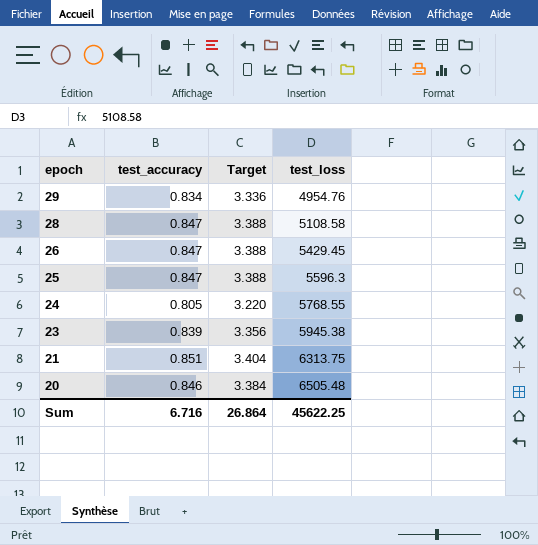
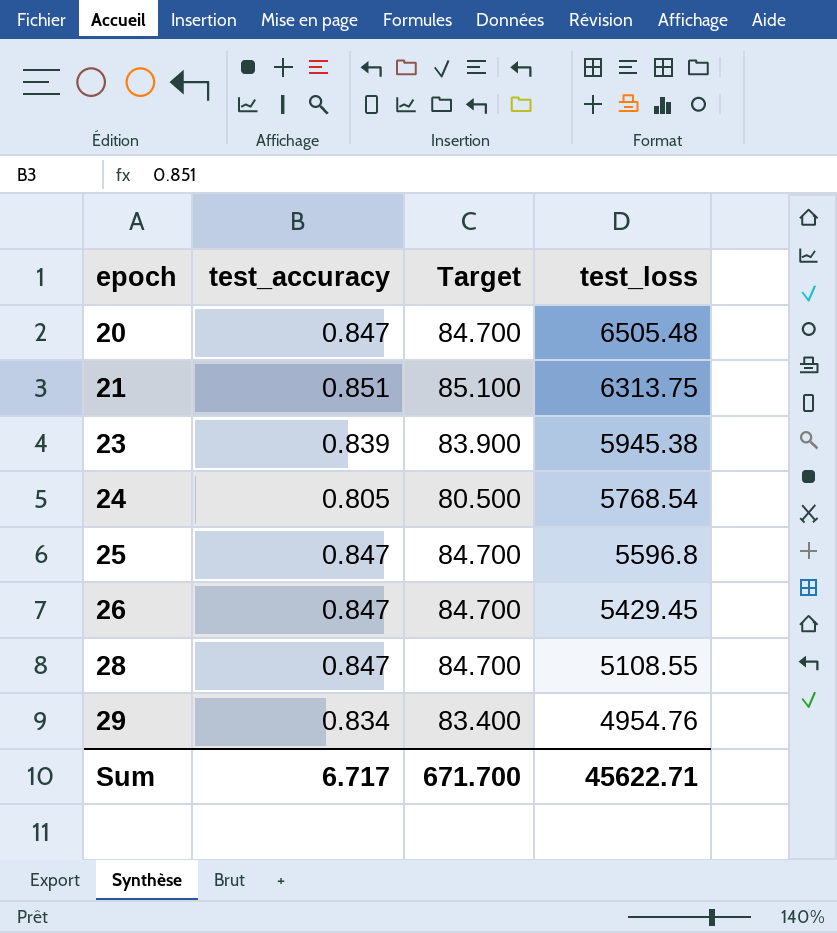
row order: epoch descending -> epoch ascending
column Target | formula: [test_accuracy] * 4 -> [test_accuracy] * 100
20 | test_accuracy: 0.846 -> 0.847
24 | test_loss: 5768.55 -> 5768.54
25 | test_loss: 5596.3 -> 5596.8
28 | test_loss: 5108.58 -> 5108.55
Sum | test_accuracy: 6.716 -> 6.717
Sum | Target: 26.864 -> 671.700
Sum | test_loss: 45622.25 -> 45622.71

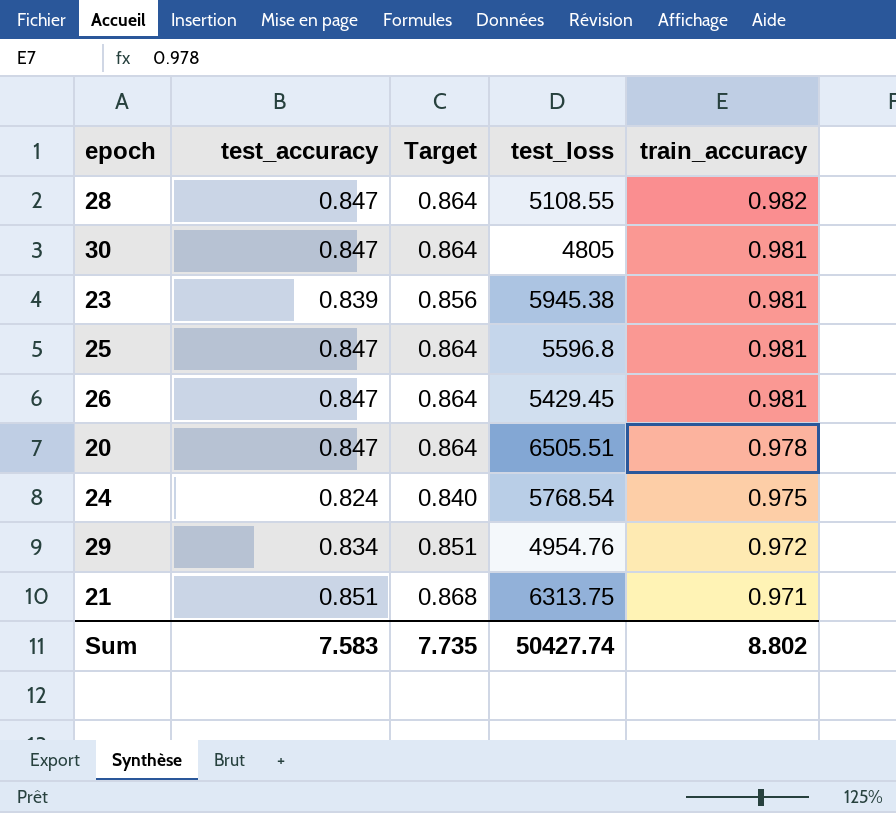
row order: epoch ascending -> train_accuracy descending
column Target | formula: [test_accuracy] * 100 -> [test_accuracy] * 1.02
column train_accuracy | position: none -> 5
row 30: none -> 0.847 | 0.864 | 4805 | 0.981
20 | test_loss: 6505.48 -> 6505.51
24 | test_accuracy: 0.805 -> 0.824
Sum | test_accuracy: 6.717 -> 7.583
Sum | Target: 671.700 -> 7.735
Sum | test_loss: 45622.71 -> 50427.74

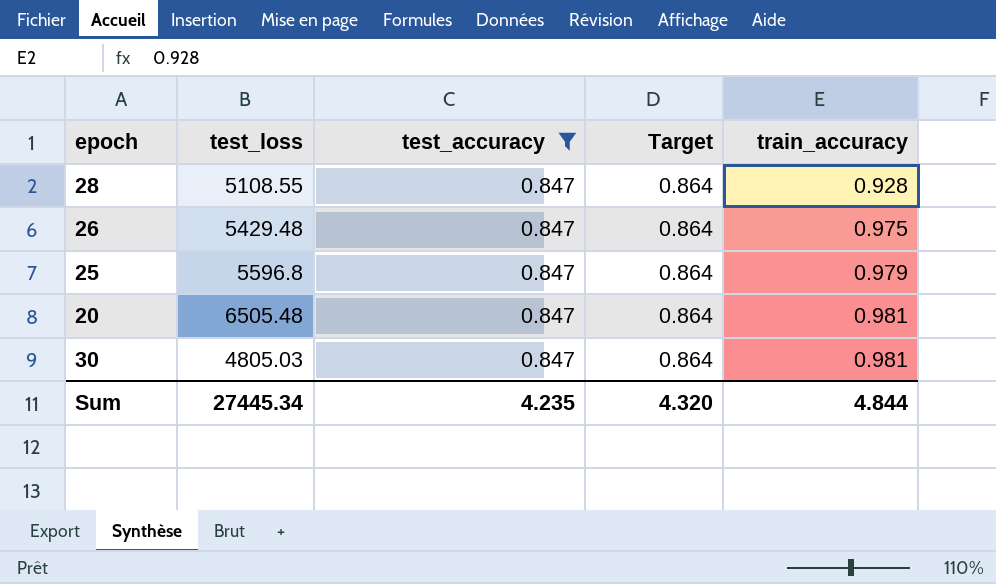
filter: none -> test_accuracy = 0.847
row order: train_accuracy descending -> train_accuracy ascending
column test_loss | position: 4 -> 2
28 | train_accuracy: 0.982 -> 0.928
26 | test_loss: 5429.45 -> 5429.48
26 | train_accuracy: 0.981 -> 0.975
25 | train_accuracy: 0.981 -> 0.979
20 | test_loss: 6505.51 -> 6505.48
20 | train_accuracy: 0.978 -> 0.981
30 | test_loss: 4805 -> 4805.03
Sum | test_loss: 50427.74 -> 27445.34
Sum | test_accuracy: 7.583 -> 4.235
Sum | Target: 7.735 -> 4.320
Sum | train_accuracy: 8.802 -> 4.844

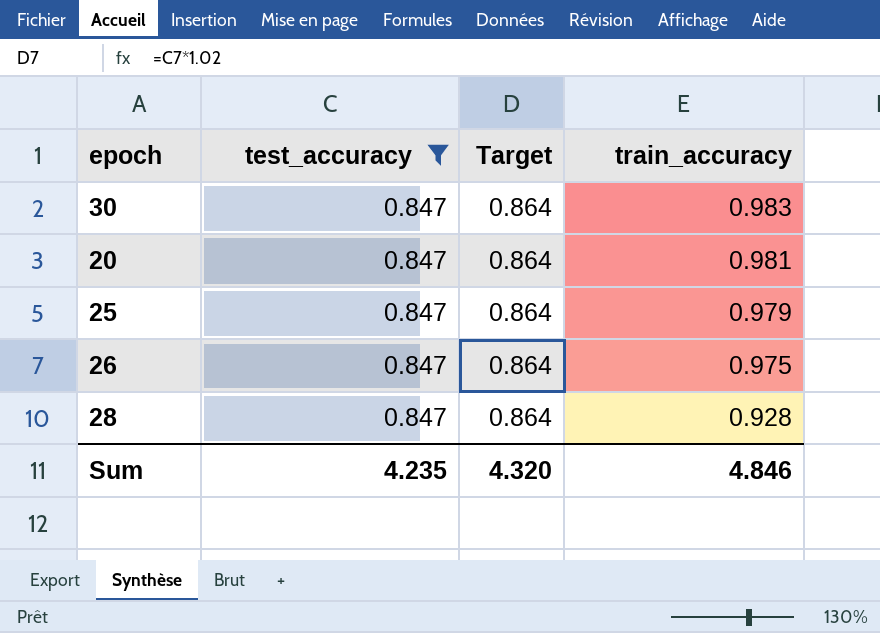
row order: train_accuracy ascending -> train_accuracy descending
column test_loss | position: 2 -> none
30 | train_accuracy: 0.981 -> 0.983
Sum | train_accuracy: 4.844 -> 4.846

